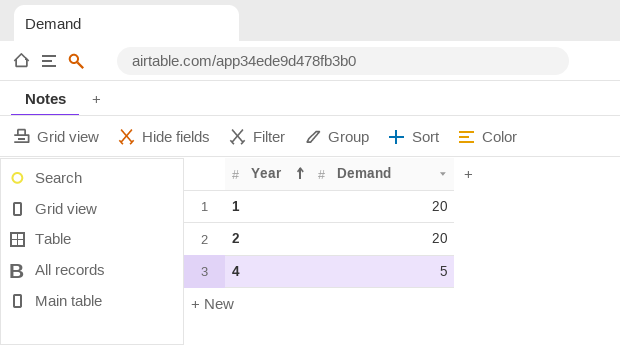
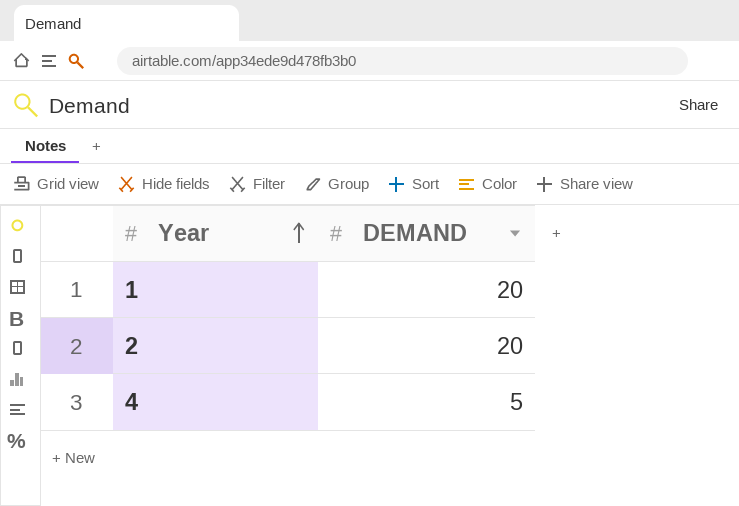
column name: Demand -> DEMAND

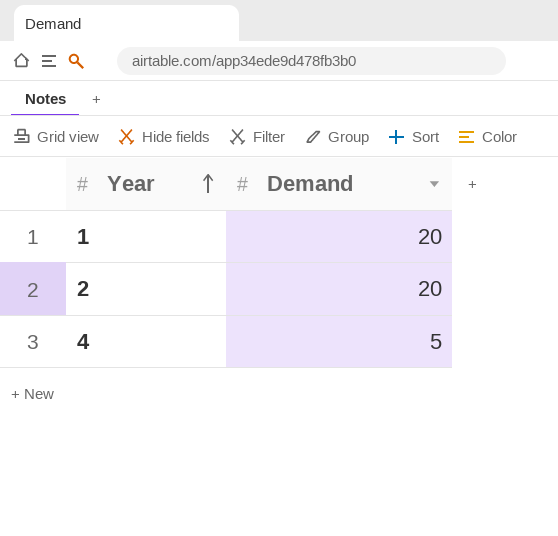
column name: DEMAND -> Demand

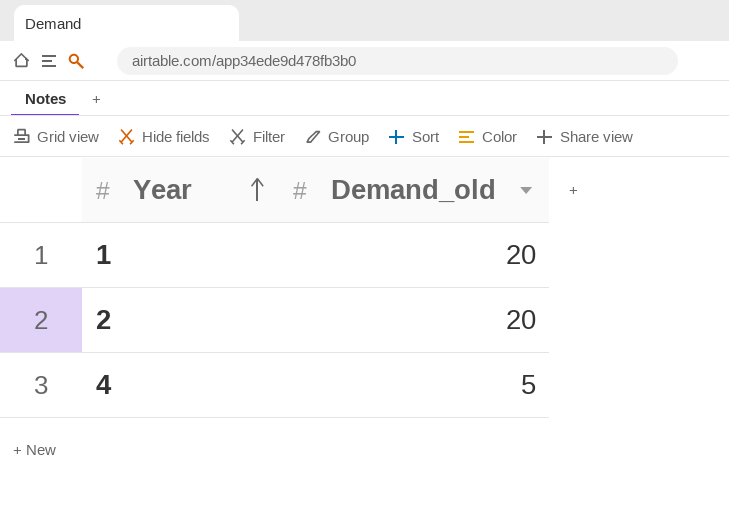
column name: Demand -> Demand_old

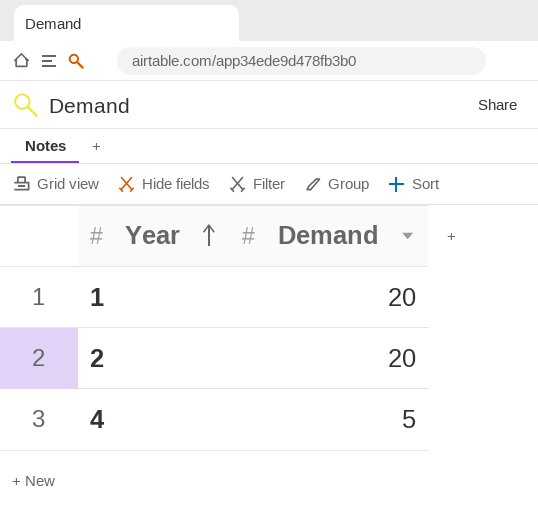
column name: Demand_old -> Demand

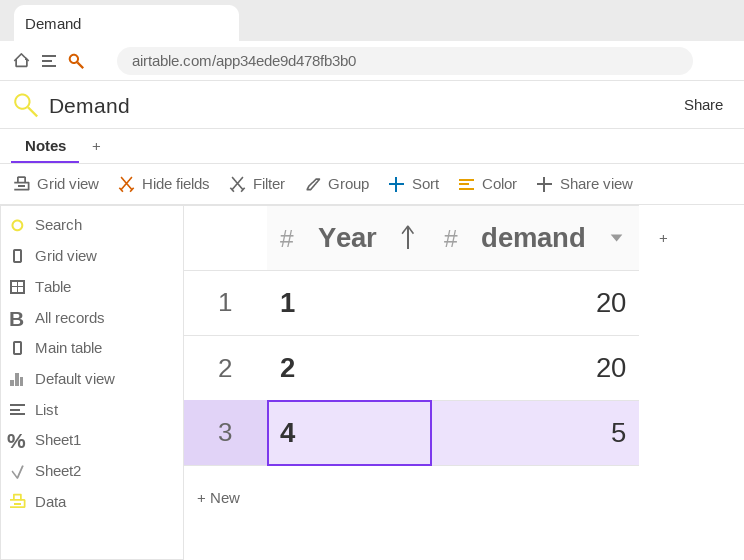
column name: Demand -> demand

